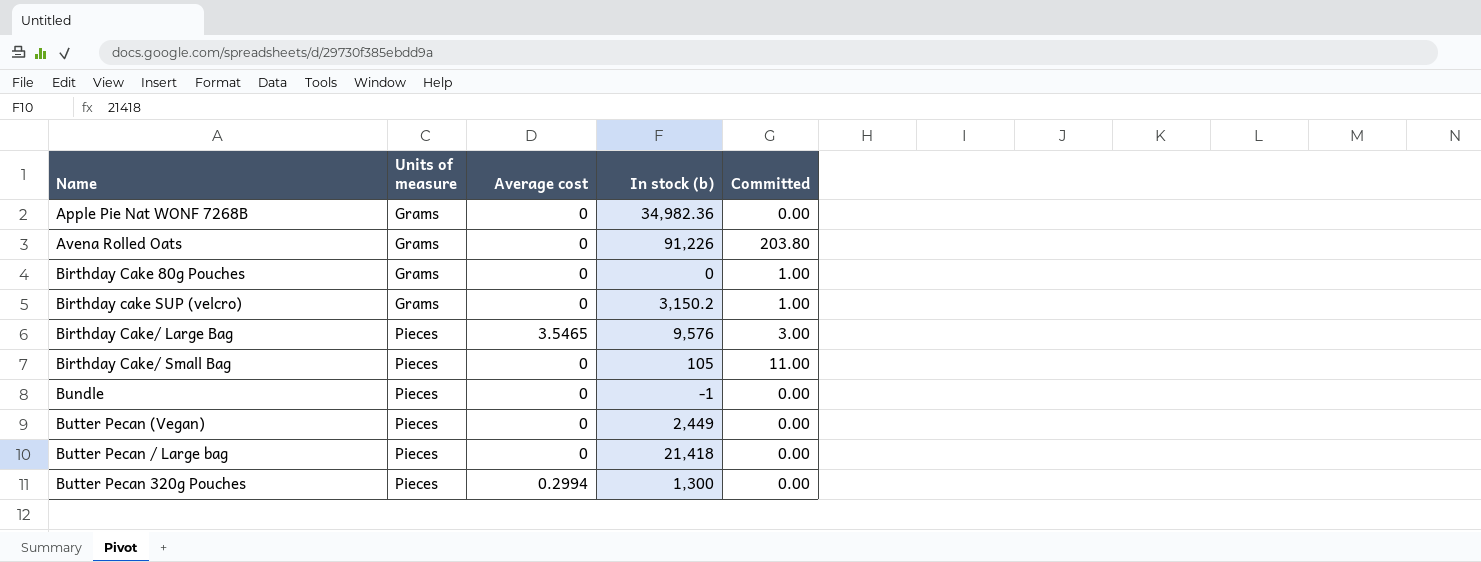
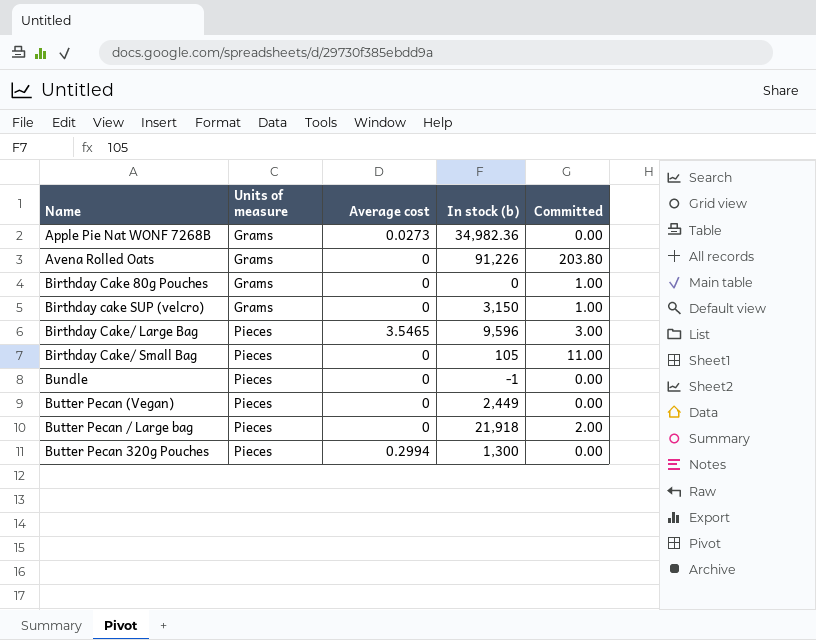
Apple Pie Nat WONF 7268B | Average cost: 0 -> 0.0273
Birthday cake SUP (velcro) | In stock (b): 3,150.2 -> 3,150
Birthday Cake/ Large Bag | In stock (b): 9,576 -> 9,596
Butter Pecan / Large bag | In stock (b): 21,418 -> 21,918
Butter Pecan / Large bag | Committed: 0.00 -> 2.00

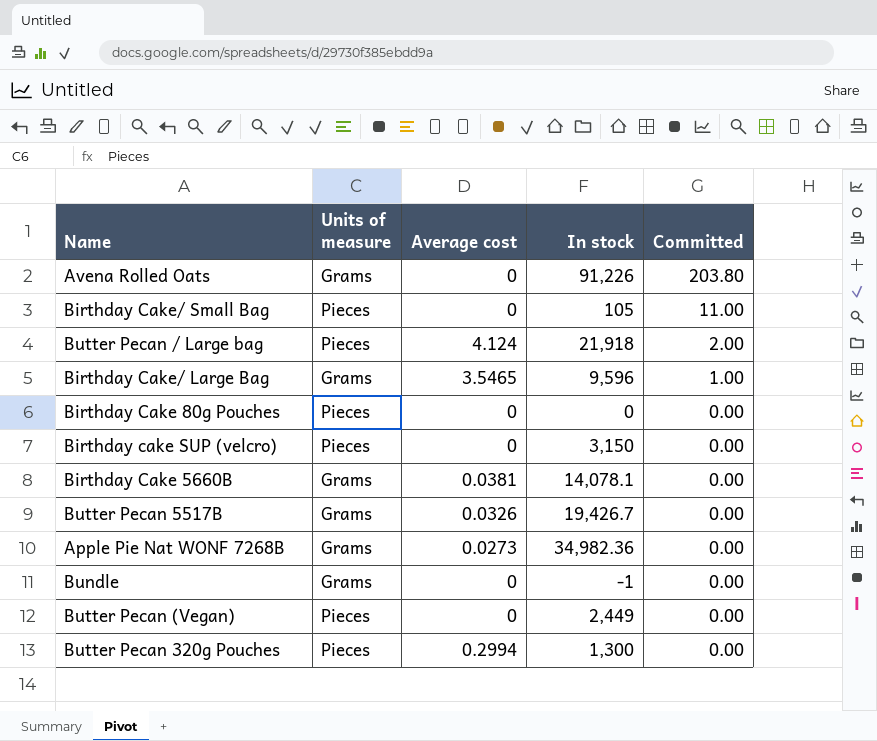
row order: Units of measure ascending -> Committed descending
column name: In stock (b) -> In stock
Butter Pecan / Large bag | Average cost: 0 -> 4.124
Birthday Cake/ Large Bag | Units of measure: Pieces -> Grams
Birthday Cake/ Large Bag | Committed: 3.00 -> 1.00
Birthday Cake 80g Pouches | Units of measure: Grams -> Pieces
Birthday Cake 80g Pouches | Committed: 1.00 -> 0.00
Birthday cake SUP (velcro) | Units of measure: Grams -> Pieces
Birthday cake SUP (velcro) | Committed: 1.00 -> 0.00
row Birthday Cake 5660B: none -> Grams | 0.0381 | 14,078.1 | 0.00
row Butter Pecan 5517B: none -> Grams | 0.0326 | 19,426.7 | 0.00
Bundle | Units of measure: Pieces -> Grams

